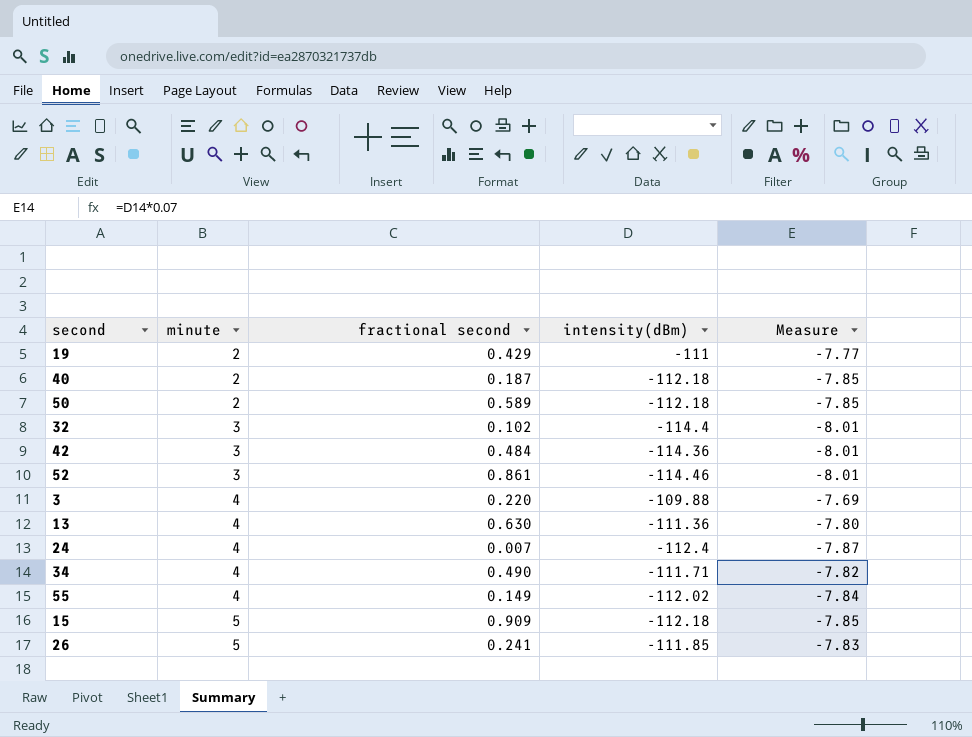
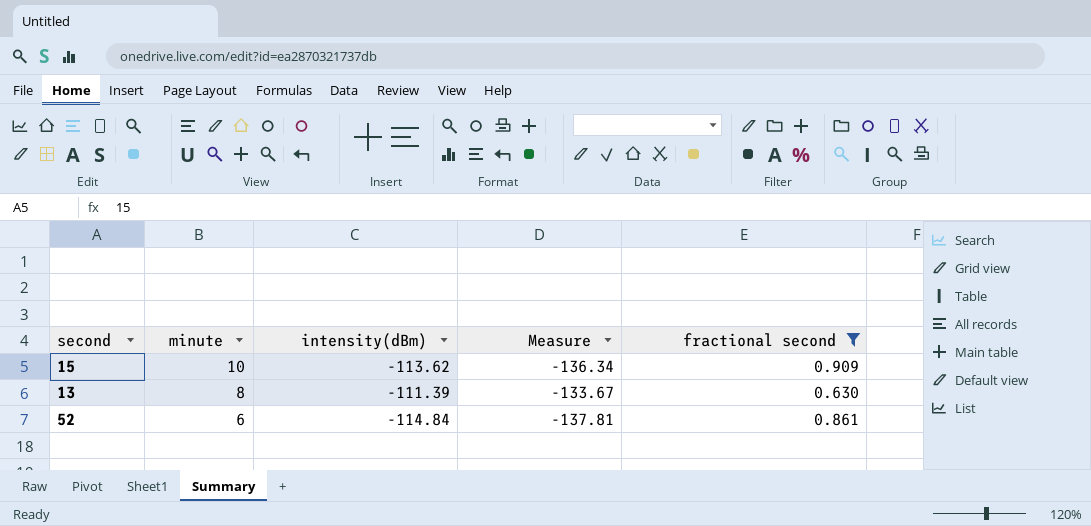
filter: none -> fractional second >= 0.630
row order: minute ascending -> minute descending
column Measure | formula: [intensity(dBm)] * 0.07 -> [intensity(dBm)] * 1.2
column fractional second | position: 3 -> 5
15 | minute: 5 -> 10
15 | intensity(dBm): -112.18 -> -113.62
13 | minute: 4 -> 8
13 | intensity(dBm): -111.36 -> -111.39
52 | minute: 3 -> 6
52 | intensity(dBm): -114.46 -> -114.84

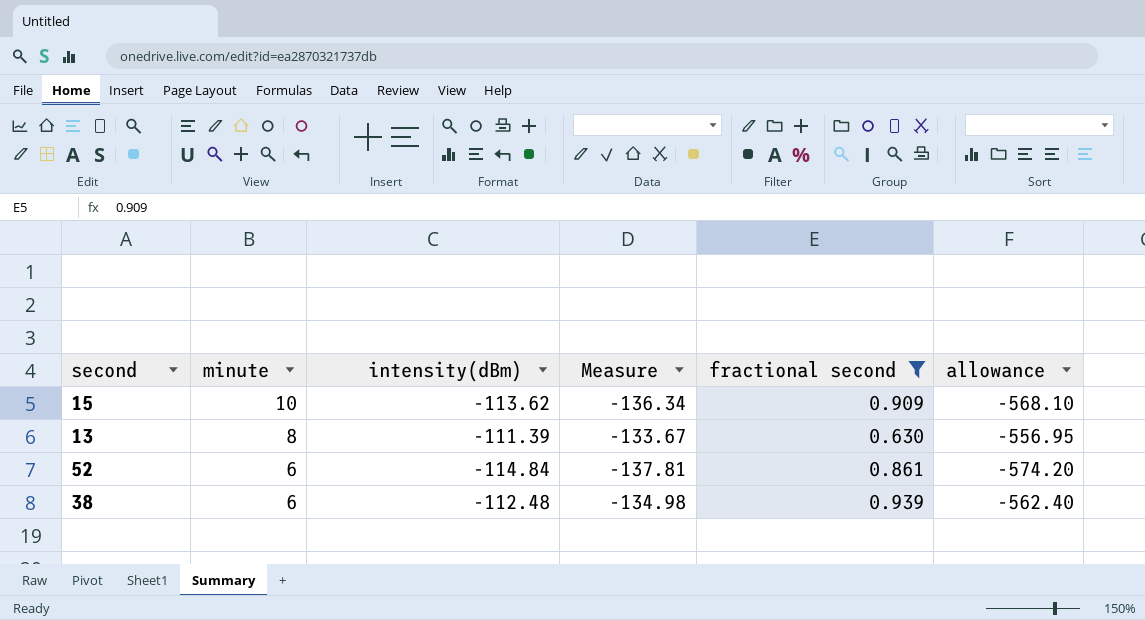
column allowance | formula: none -> [intensity(dBm)] * 5
row 38: none -> 6 | -112.48 | -134.98 | 0.939 | -562.40

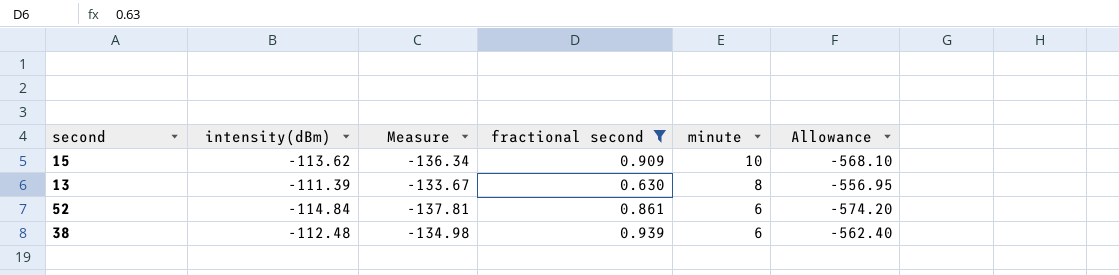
column minute | position: 2 -> 5
column name: allowance -> Allowance

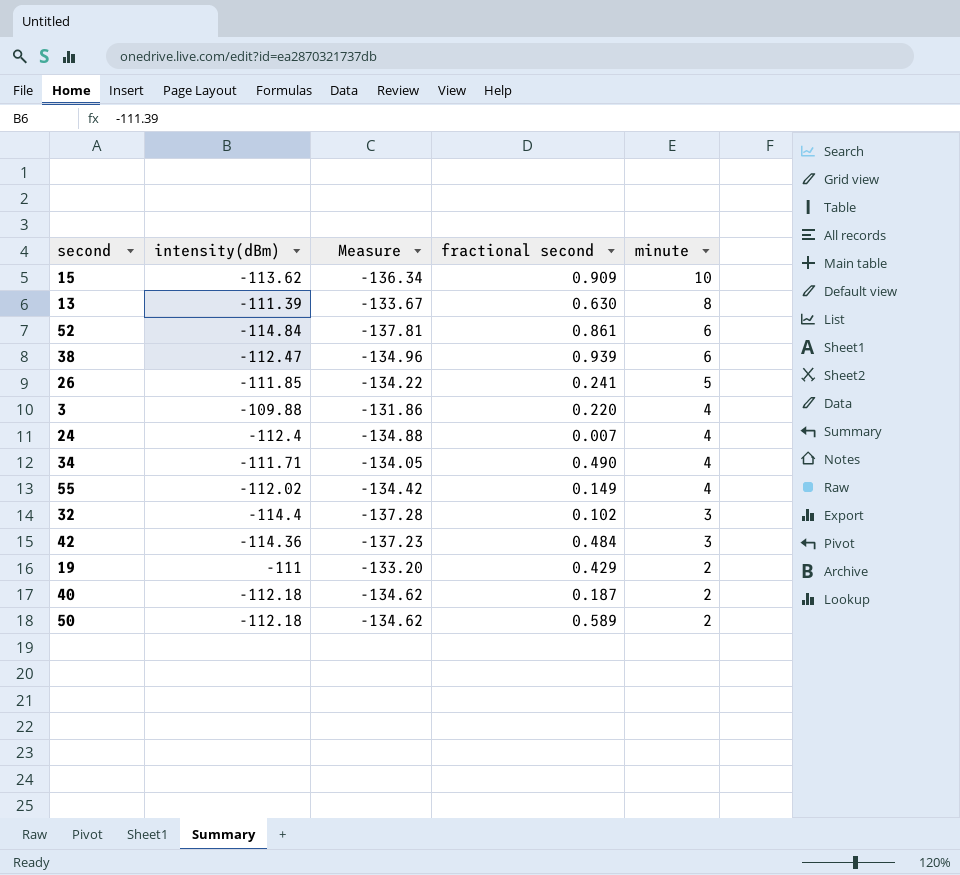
filter: fractional second >= 0.630 -> none
column Allowance | formula: [intensity(dBm)] * 5 -> none
38 | intensity(dBm): -112.48 -> -112.47
38 | Measure: -134.98 -> -134.96

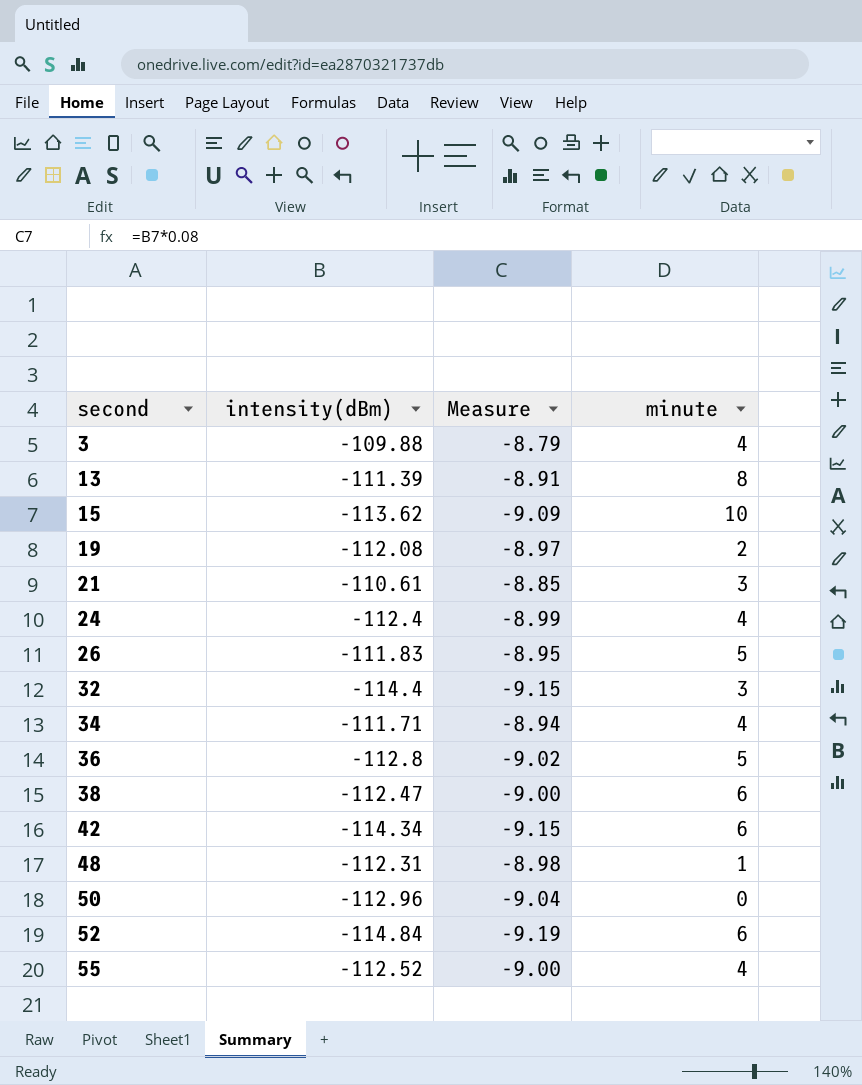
row order: minute descending -> second ascending
column fractional second | position: 4 -> none
column Measure | formula: [intensity(dBm)] * 1.2 -> [intensity(dBm)] * 0.08
row 40: -112.18 | -134.62 | 0.187 | 2 -> none
19 | intensity(dBm): -111 -> -112.08
row 21: none -> -110.61 | -8.85 | 3
26 | intensity(dBm): -111.85 -> -111.83
row 36: none -> -112.8 | -9.02 | 5
42 | intensity(dBm): -114.36 -> -114.34
42 | minute: 3 -> 6
row 48: none -> -112.31 | -8.98 | 1
50 | intensity(dBm): -112.18 -> -112.96
50 | minute: 2 -> 0
55 | intensity(dBm): -112.02 -> -112.52

